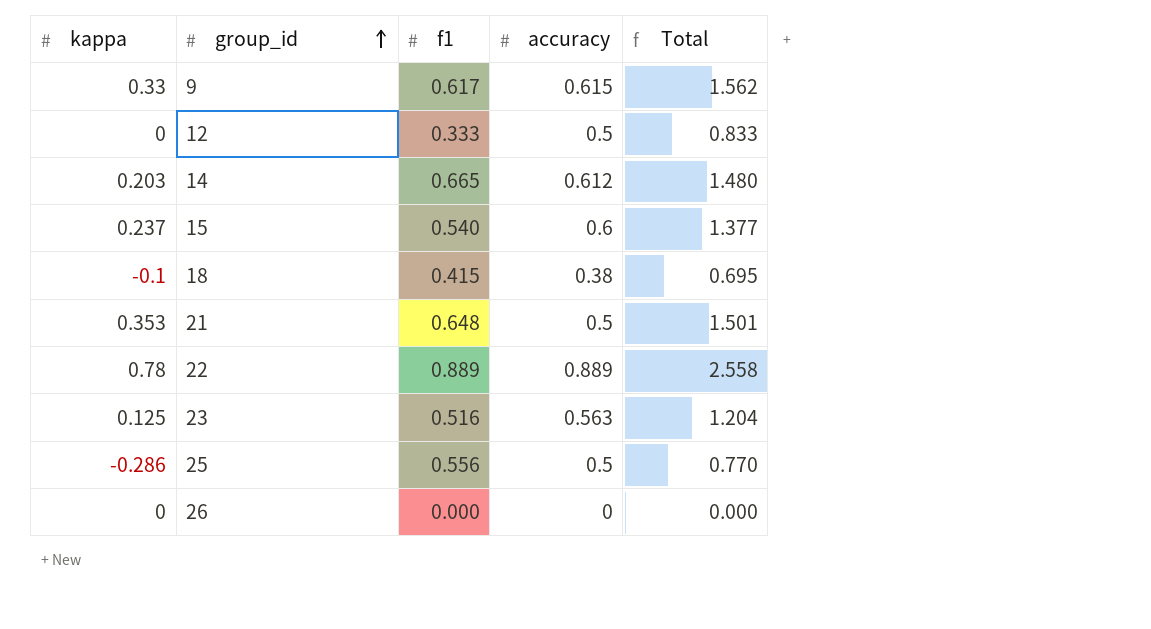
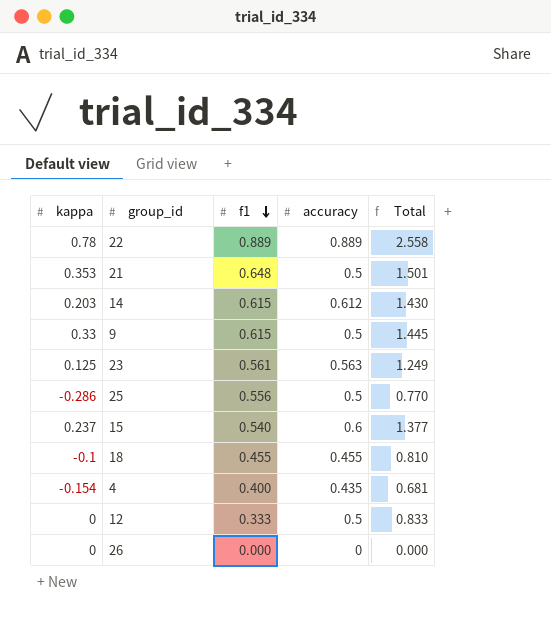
row order: group_id ascending -> f1 descending
14 | f1: 0.665 -> 0.615
14 | Total: 1.480 -> 1.430
9 | f1: 0.617 -> 0.615
9 | accuracy: 0.615 -> 0.5
9 | Total: 1.562 -> 1.445
23 | f1: 0.516 -> 0.561
23 | Total: 1.204 -> 1.249
18 | f1: 0.415 -> 0.455
18 | accuracy: 0.38 -> 0.455
18 | Total: 0.695 -> 0.810
row 4: none -> -0.154 | 0.400 | 0.435 | 0.681

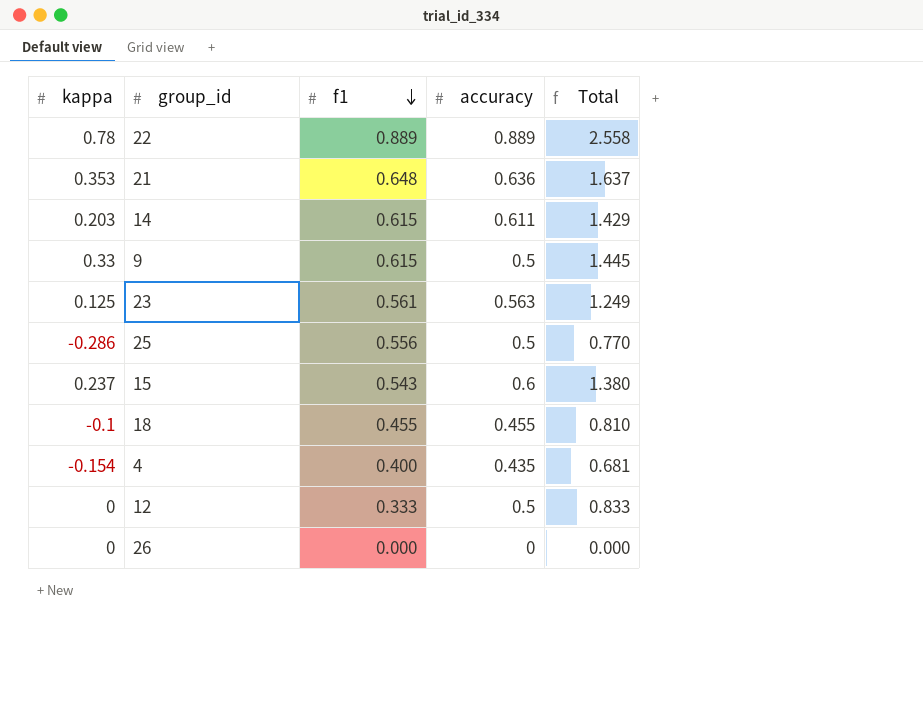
21 | accuracy: 0.5 -> 0.636
21 | Total: 1.501 -> 1.637
14 | accuracy: 0.612 -> 0.611
14 | Total: 1.430 -> 1.429
15 | f1: 0.540 -> 0.543
15 | Total: 1.377 -> 1.380

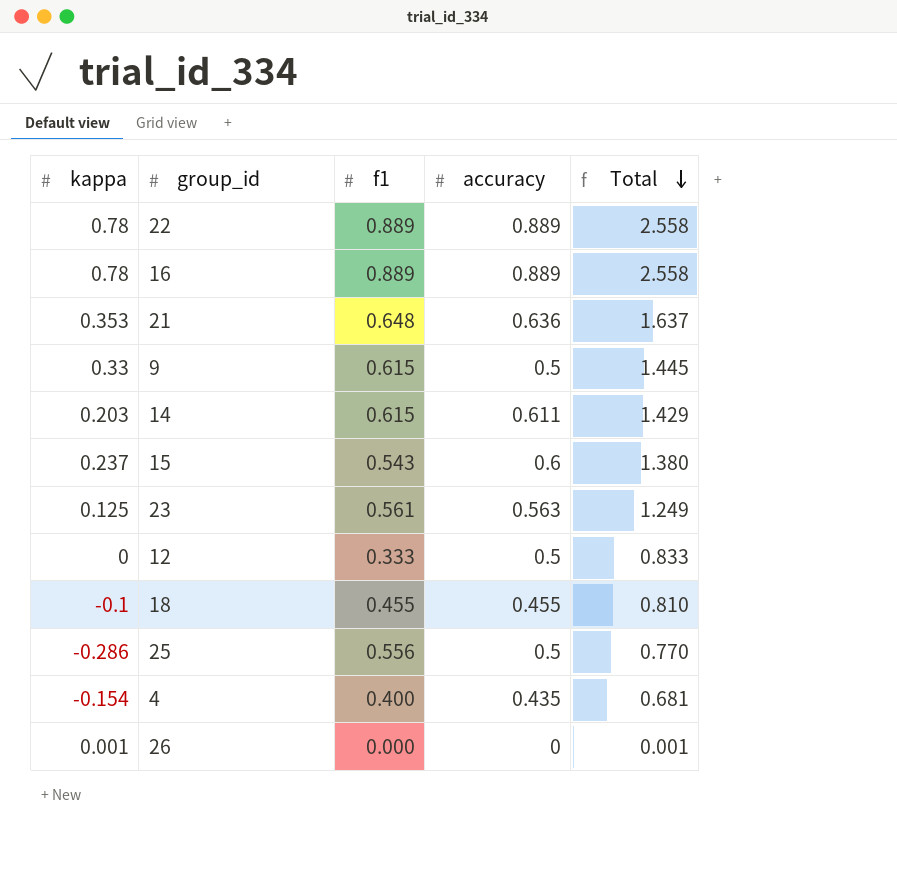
row order: f1 descending -> Total descending
row 16: none -> 0.78 | 0.889 | 0.889 | 2.558
26 | kappa: 0 -> 0.001
26 | Total: 0.000 -> 0.001

